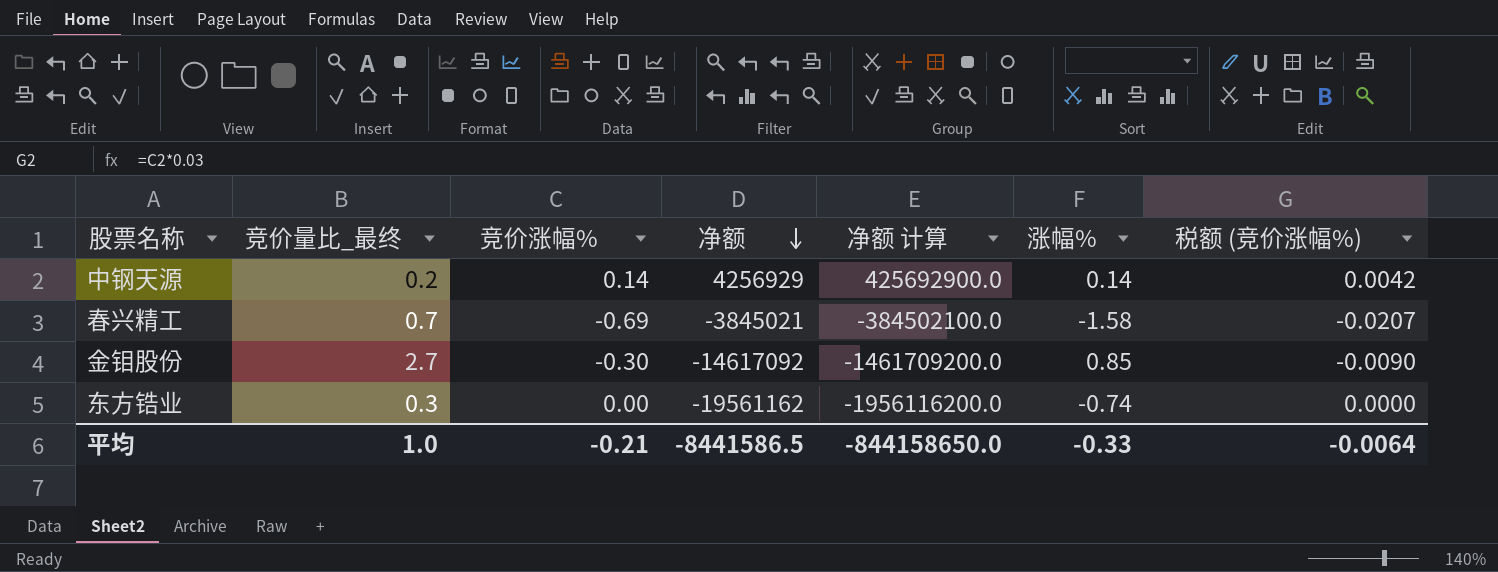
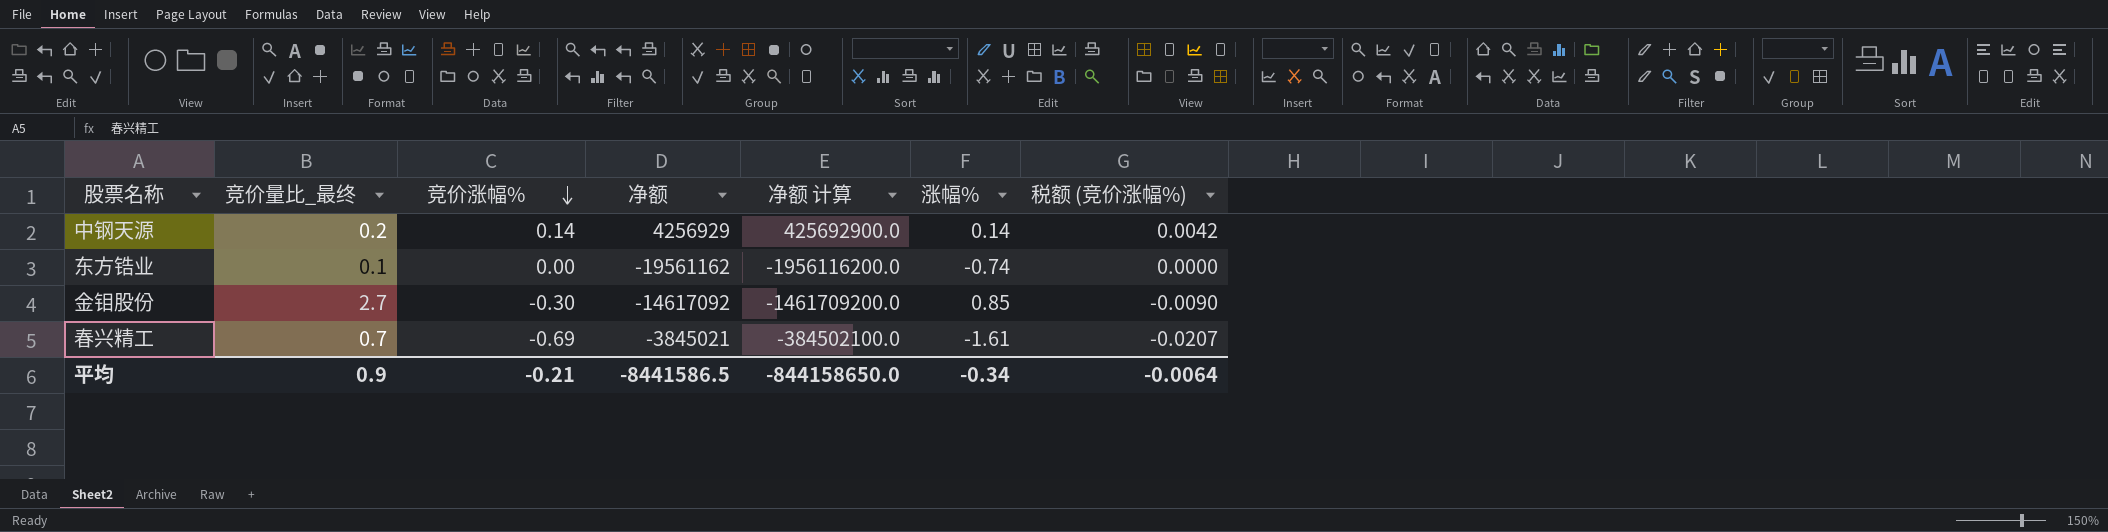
row order: 净额 descending -> 竞价涨幅% descending
东方锆业 | 竞价量比_最终: 0.3 -> 0.1
春兴精工 | 涨幅%: -1.58 -> -1.61
平均 | 竞价量比_最终: 1.0 -> 0.9
平均 | 涨幅%: -0.33 -> -0.34

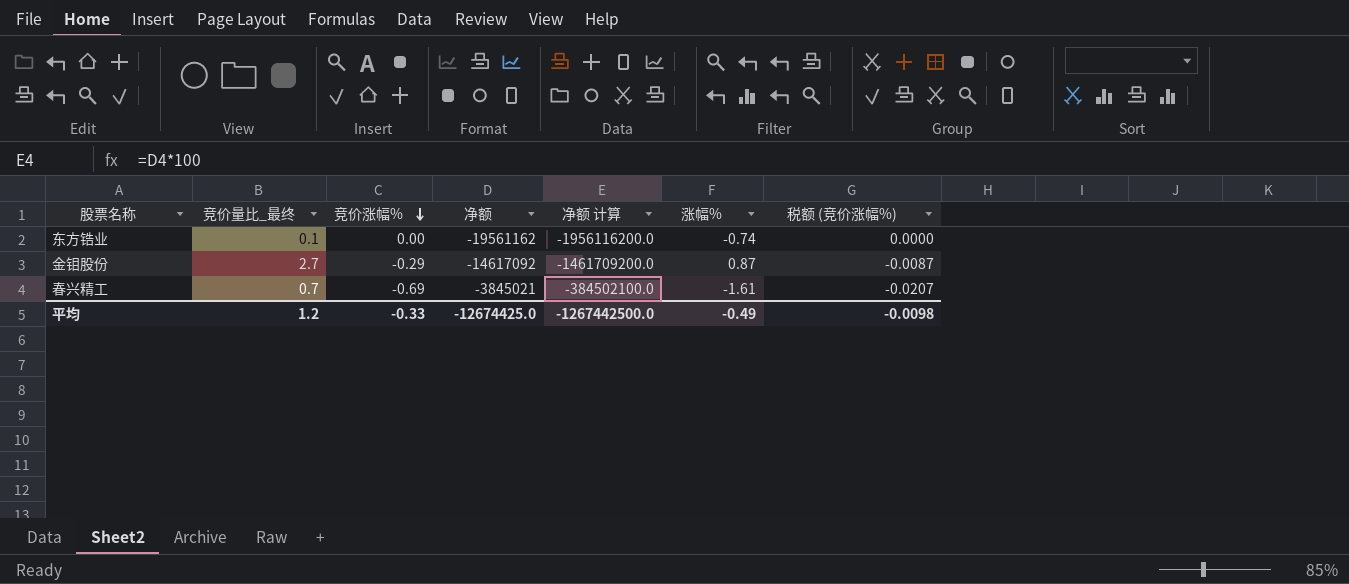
row 中钢天源: 0.2 | 0.14 | 4256929 | 425692900.0 | 0.14 | 0.0042 -> none
金钼股份 | 竞价涨幅%: -0.30 -> -0.29
金钼股份 | 涨幅%: 0.85 -> 0.87
金钼股份 | 税额 (竞价涨幅%): -0.0090 -> -0.0087
平均 | 竞价量比_最终: 0.9 -> 1.2
平均 | 竞价涨幅%: -0.21 -> -0.33
平均 | 净额: -8441586.5 -> -12674425.0
平均 | 净额 计算: -844158650.0 -> -1267442500.0
平均 | 涨幅%: -0.34 -> -0.49
平均 | 税额 (竞价涨幅%): -0.0064 -> -0.0098

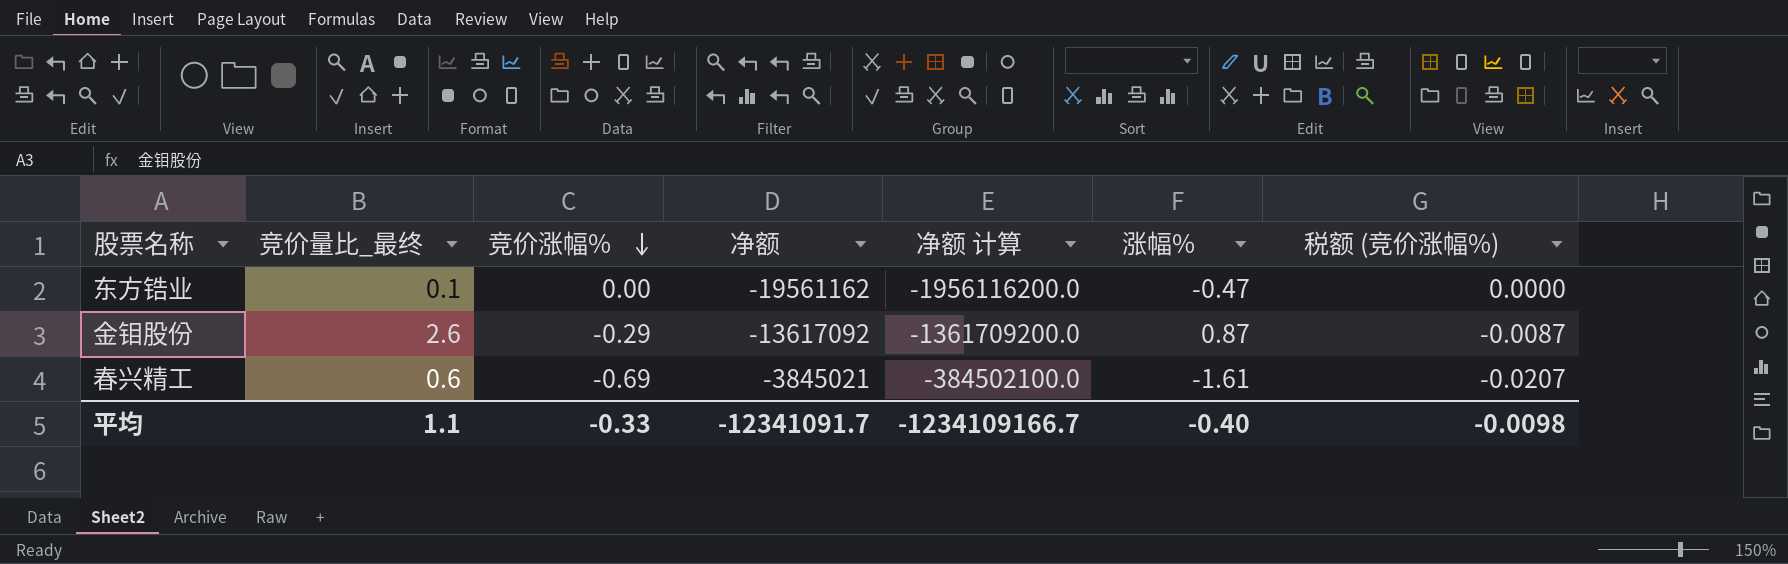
东方锆业 | 涨幅%: -0.74 -> -0.47
金钼股份 | 竞价量比_最终: 2.7 -> 2.6
金钼股份 | 净额: -14617092 -> -13617092
金钼股份 | 净额 计算: -1461709200.0 -> -1361709200.0
春兴精工 | 竞价量比_最终: 0.7 -> 0.6
平均 | 竞价量比_最终: 1.2 -> 1.1
平均 | 净额: -12674425.0 -> -12341091.7
平均 | 净额 计算: -1267442500.0 -> -1234109166.7
平均 | 涨幅%: -0.49 -> -0.40

